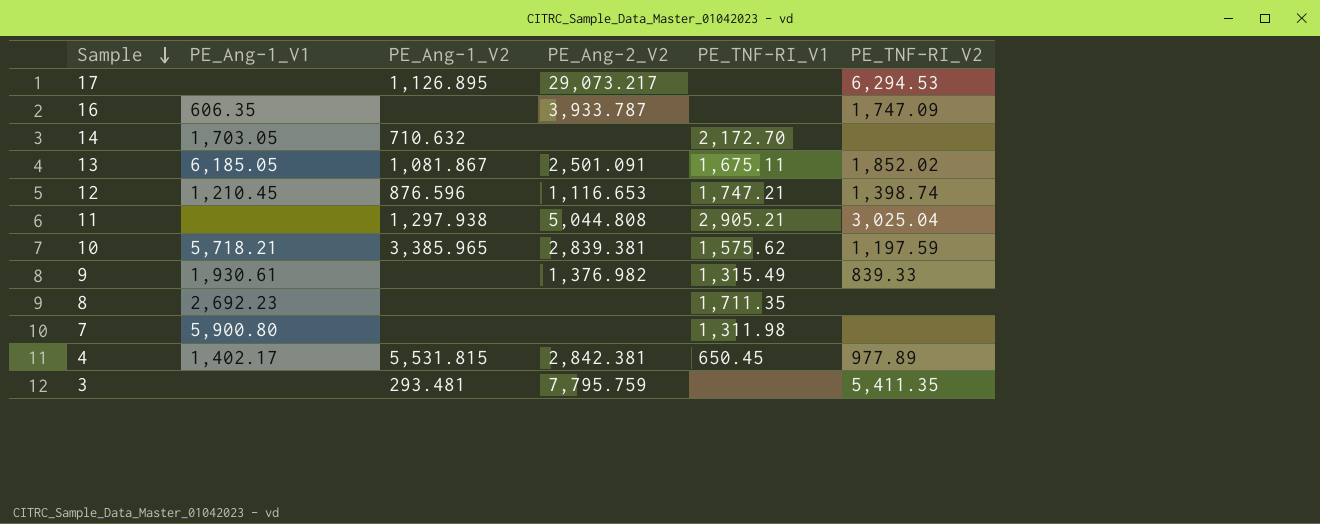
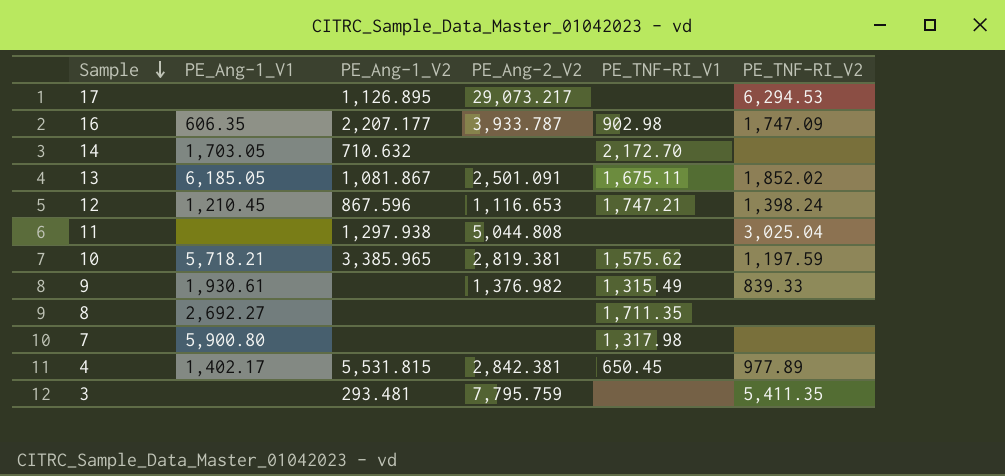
16 | PE_Ang-1_V2: none -> 2,207.177
16 | PE_TNF-RI_V1: none -> 902.98
12 | PE_Ang-1_V2: 876.596 -> 867.596
12 | PE_TNF-RI_V2: 1,398.74 -> 1,398.24
11 | PE_TNF-RI_V1: 2,905.21 -> none
10 | PE_Ang-2_V2: 2,839.381 -> 2,819.381
8 | PE_Ang-1_V1: 2,692.23 -> 2,692.27
7 | PE_TNF-RI_V1: 1,311.98 -> 1,317.98

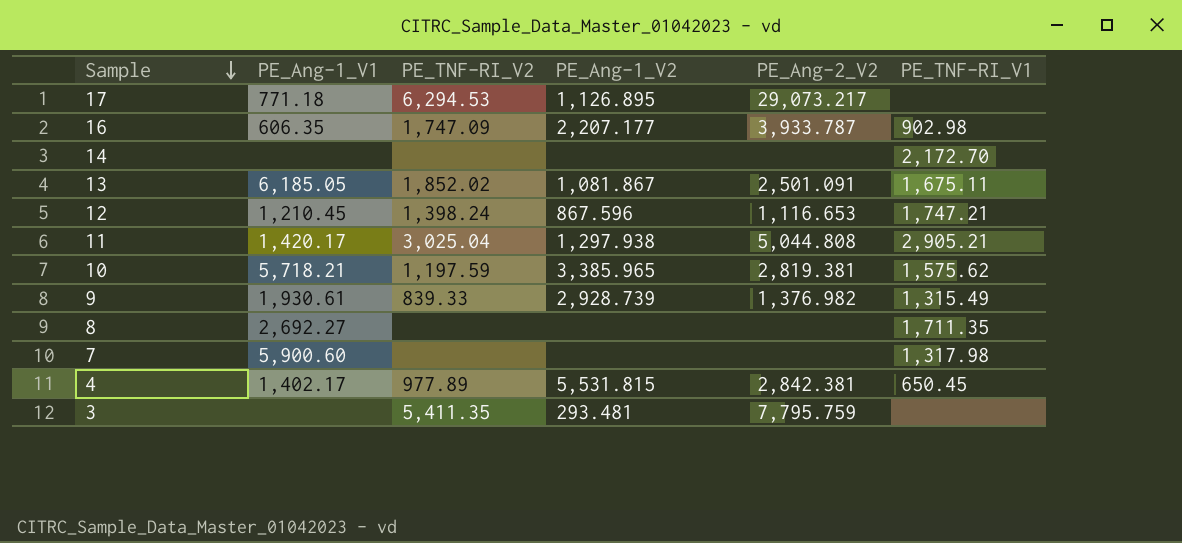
column PE_TNF-RI_V2 | position: 6 -> 3
17 | PE_Ang-1_V1: none -> 771.18
14 | PE_Ang-1_V1: 1,703.05 -> none
14 | PE_Ang-1_V2: 710.632 -> none
11 | PE_Ang-1_V1: none -> 1,420.17
11 | PE_TNF-RI_V1: none -> 2,905.21
9 | PE_Ang-1_V2: none -> 2,928.739
7 | PE_Ang-1_V1: 5,900.80 -> 5,900.60

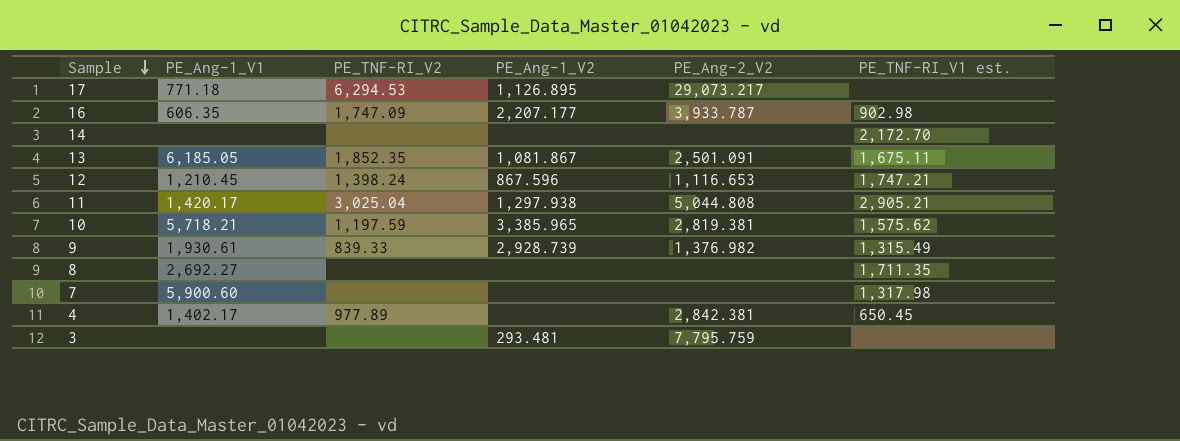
column name: PE_TNF-RI_V1 -> PE_TNF-RI_V1 est.
13 | PE_TNF-RI_V2: 1,852.02 -> 1,852.35
4 | PE_Ang-1_V2: 5,531.815 -> none
3 | PE_TNF-RI_V2: 5,411.35 -> none

